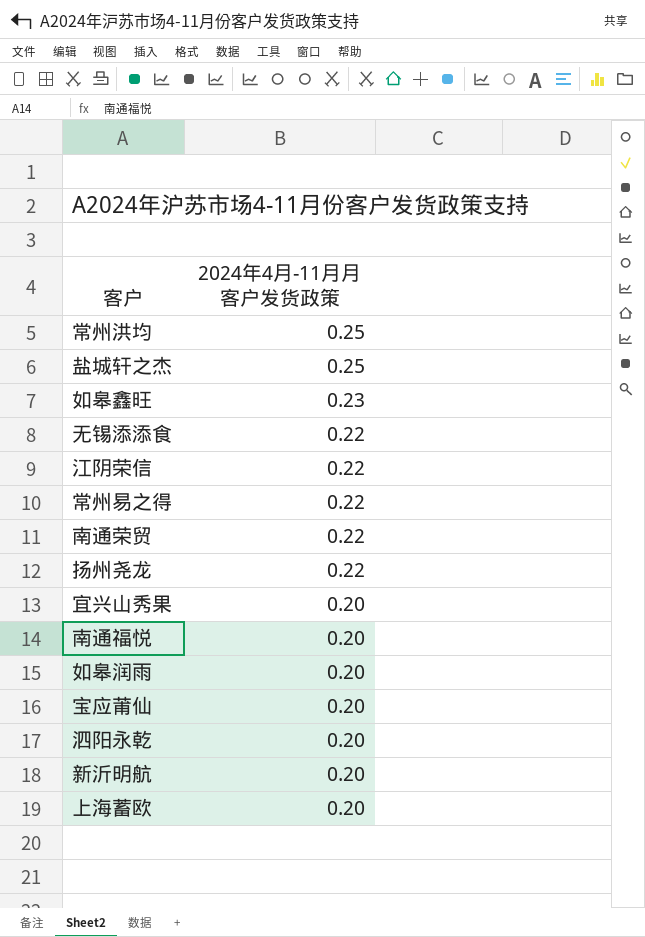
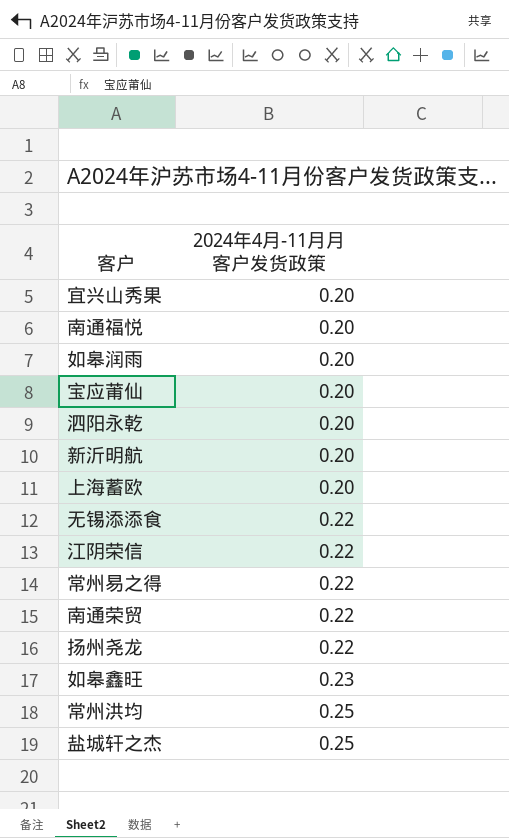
row order: 2024年4月-11月月客户发货政策 descending -> 2024年4月-11月月客户发货政策 ascending

